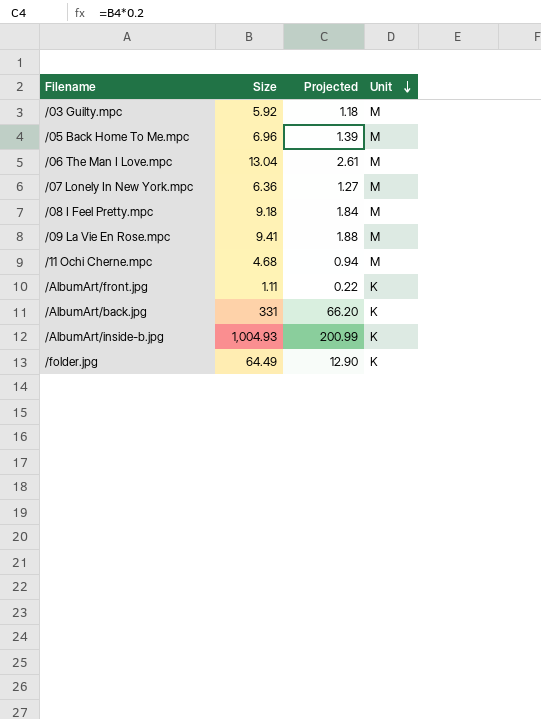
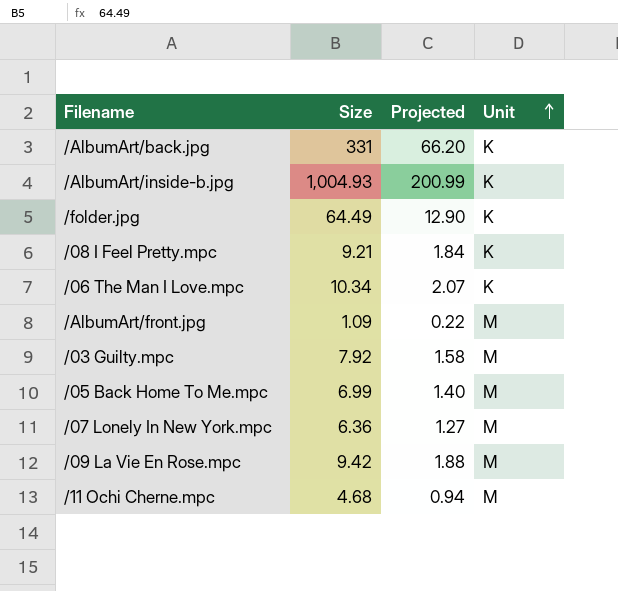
row order: Unit descending -> Unit ascending
/08 I Feel Pretty.mpc | Size: 9.18 -> 9.21
/08 I Feel Pretty.mpc | Unit: M -> K
/06 The Man I Love.mpc | Size: 13.04 -> 10.34
/06 The Man I Love.mpc | Projected: 2.61 -> 2.07
/06 The Man I Love.mpc | Unit: M -> K
/AlbumArt/front.jpg | Size: 1.11 -> 1.09
/AlbumArt/front.jpg | Unit: K -> M
/03 Guilty.mpc | Size: 5.92 -> 7.92
/03 Guilty.mpc | Projected: 1.18 -> 1.58
/05 Back Home To Me.mpc | Size: 6.96 -> 6.99
/05 Back Home To Me.mpc | Projected: 1.39 -> 1.40
/09 La Vie En Rose.mpc | Size: 9.41 -> 9.42

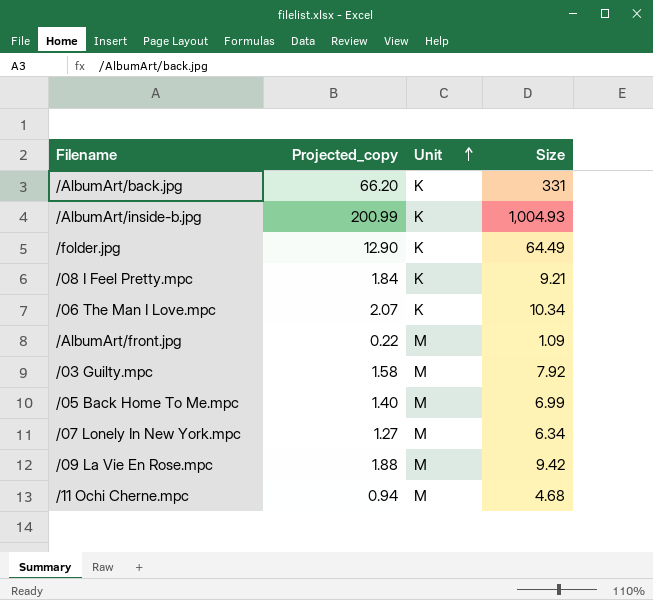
column name: Projected -> Projected_copy
column Size | position: 2 -> 4
/07 Lonely In New York.mpc | Size: 6.36 -> 6.34

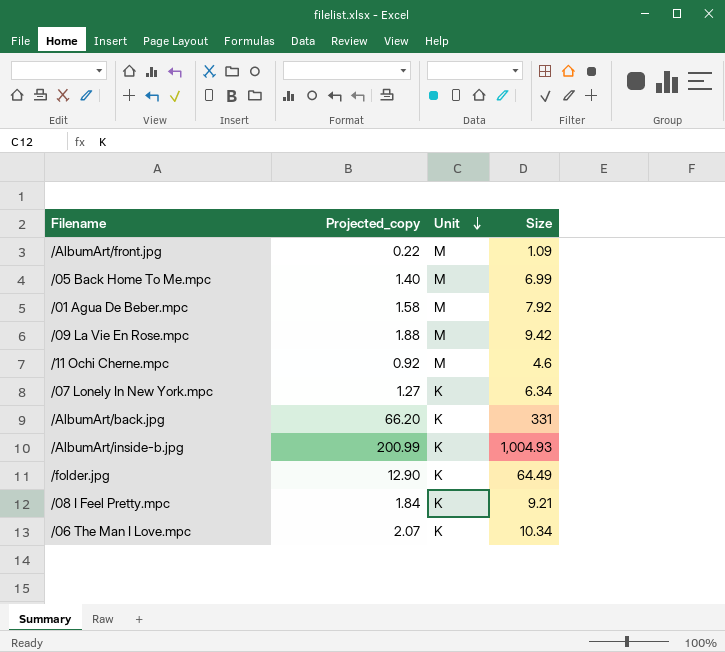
row order: Unit ascending -> Unit descending
row /03 Guilty.mpc: 1.58 | M | 7.92 -> none
row /01 Agua De Beber.mpc: none -> 1.58 | M | 7.92
/11 Ochi Cherne.mpc | Projected_copy: 0.94 -> 0.92
/11 Ochi Cherne.mpc | Size: 4.68 -> 4.6
/07 Lonely In New York.mpc | Unit: M -> K

